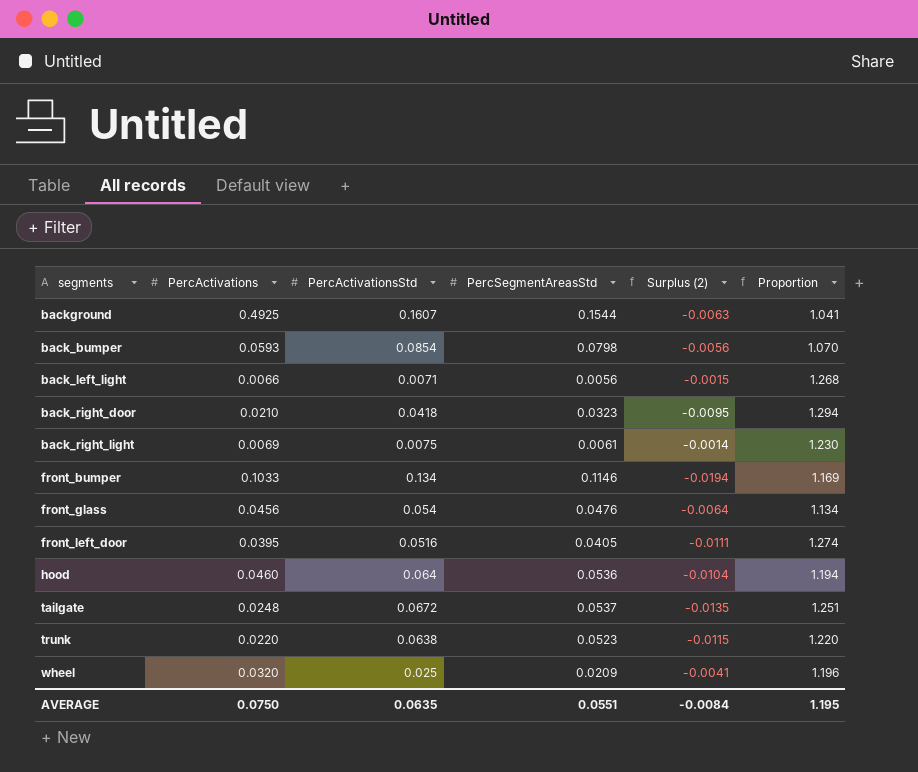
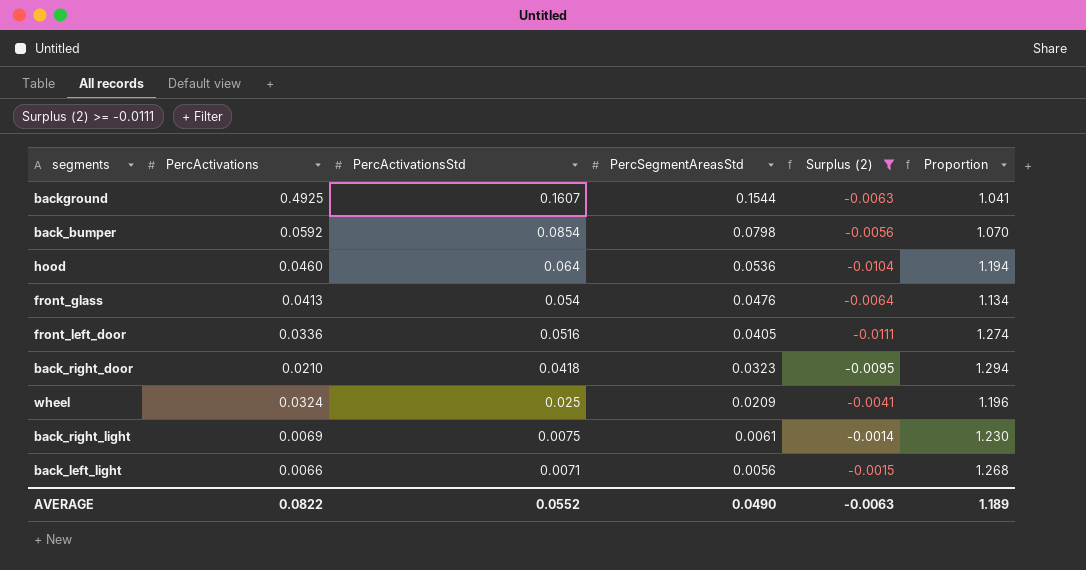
filter: none -> Surplus (2) >= -0.0111
row order: none -> PercActivationsStd descending
back_bumper | PercActivations: 0.0593 -> 0.0592
front_glass | PercActivations: 0.0456 -> 0.0413
front_left_door | PercActivations: 0.0395 -> 0.0336
wheel | PercActivations: 0.0320 -> 0.0324
AVERAGE | PercActivations: 0.0750 -> 0.0822
AVERAGE | PercActivationsStd: 0.0635 -> 0.0552
AVERAGE | PercSegmentAreasStd: 0.0551 -> 0.0490
AVERAGE | Surplus (2): -0.0084 -> -0.0063
AVERAGE | Proportion: 1.195 -> 1.189

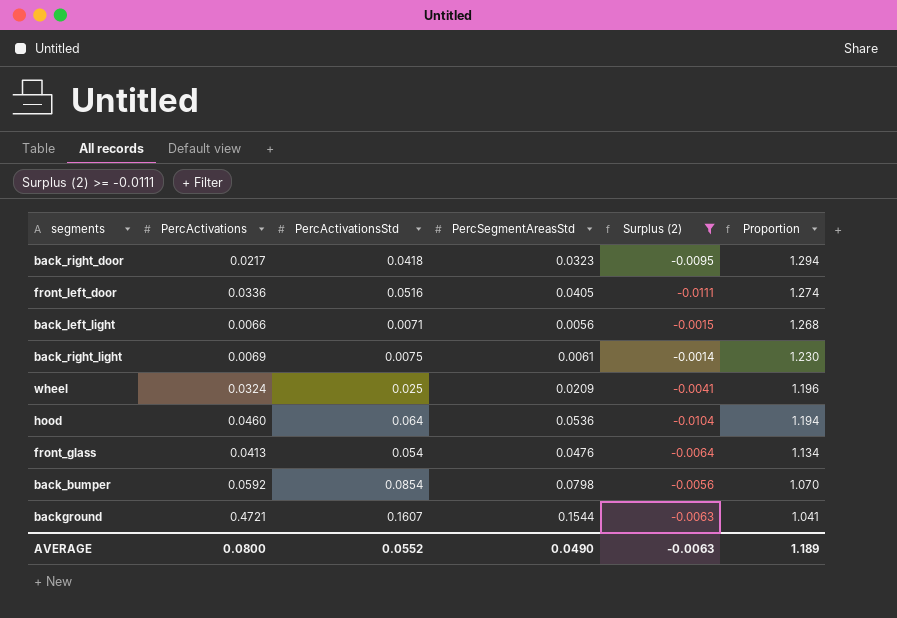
row order: PercActivationsStd descending -> Proportion descending
back_right_door | PercActivations: 0.0210 -> 0.0217
background | PercActivations: 0.4925 -> 0.4721
AVERAGE | PercActivations: 0.0822 -> 0.0800

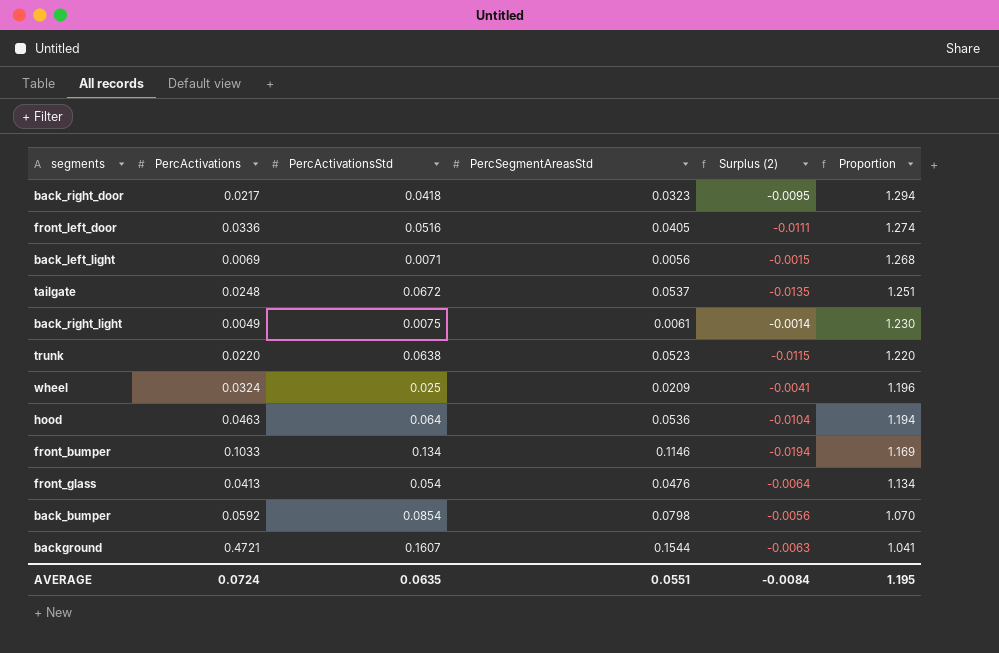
filter: Surplus (2) >= -0.0111 -> none
back_left_light | PercActivations: 0.0066 -> 0.0069
back_right_light | PercActivations: 0.0069 -> 0.0049
hood | PercActivations: 0.0460 -> 0.0463
AVERAGE | PercActivations: 0.0800 -> 0.0724
AVERAGE | PercActivationsStd: 0.0552 -> 0.0635
AVERAGE | PercSegmentAreasStd: 0.0490 -> 0.0551
AVERAGE | Surplus (2): -0.0063 -> -0.0084
AVERAGE | Proportion: 1.189 -> 1.195

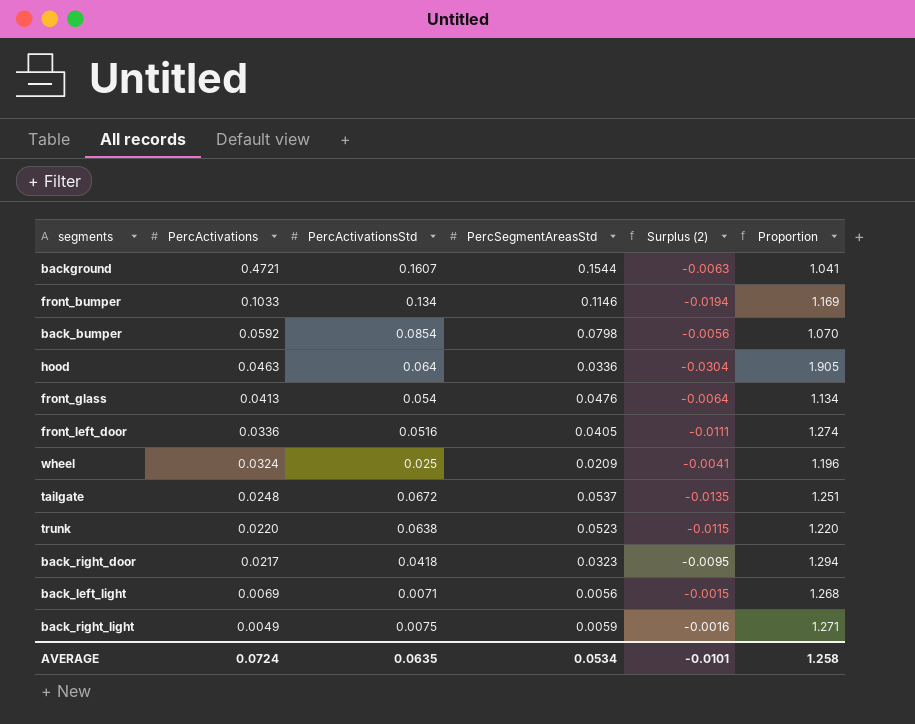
row order: Proportion descending -> PercActivations descending
hood | PercSegmentAreasStd: 0.0536 -> 0.0336
hood | Surplus (2): -0.0104 -> -0.0304
hood | Proportion: 1.194 -> 1.905
back_right_light | PercSegmentAreasStd: 0.0061 -> 0.0059
back_right_light | Surplus (2): -0.0014 -> -0.0016
back_right_light | Proportion: 1.230 -> 1.271
AVERAGE | PercSegmentAreasStd: 0.0551 -> 0.0534
AVERAGE | Surplus (2): -0.0084 -> -0.0101
AVERAGE | Proportion: 1.195 -> 1.258

